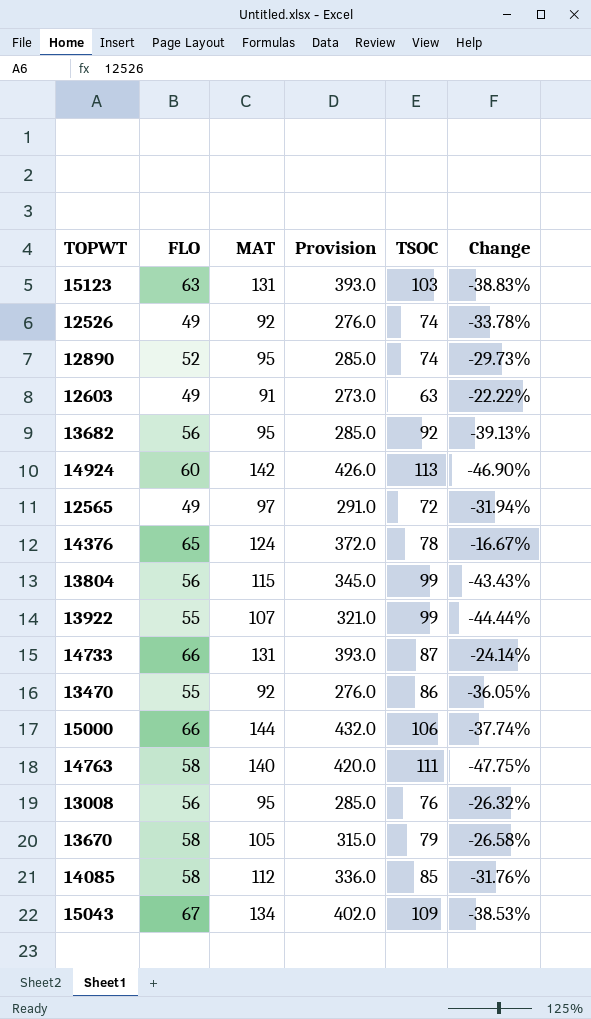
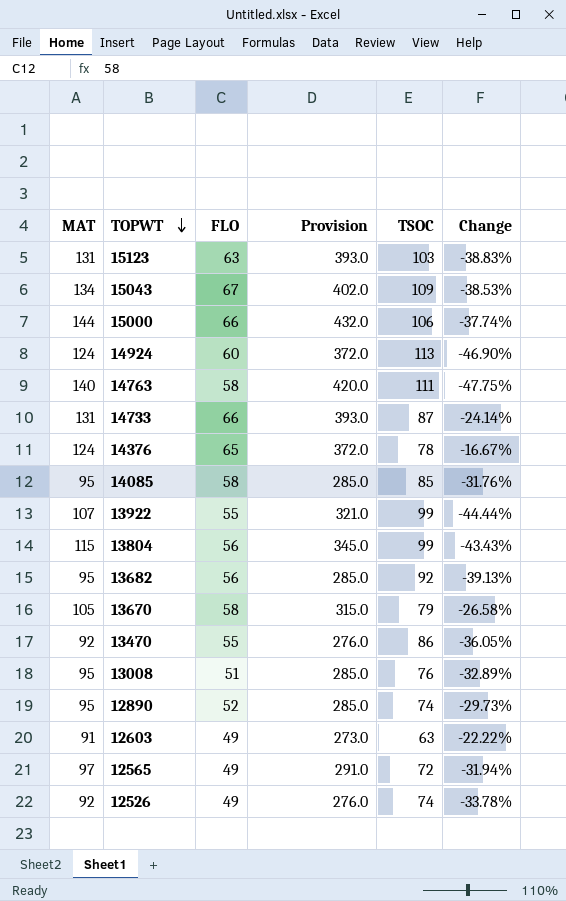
row order: none -> TOPWT descending
column MAT | position: 3 -> 1
14924 | MAT: 142 -> 124
14924 | Provision: 426.0 -> 372.0
14085 | MAT: 112 -> 95
14085 | Provision: 336.0 -> 285.0
13008 | FLO: 56 -> 51
13008 | Change: -26.32% -> -32.89%

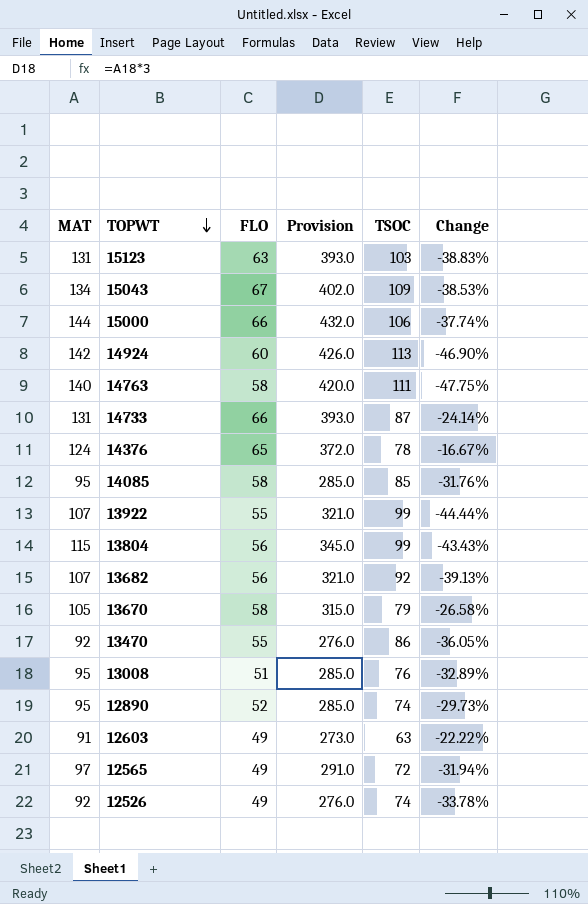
14924 | MAT: 124 -> 142
14924 | Provision: 372.0 -> 426.0
13682 | MAT: 95 -> 107
13682 | Provision: 285.0 -> 321.0

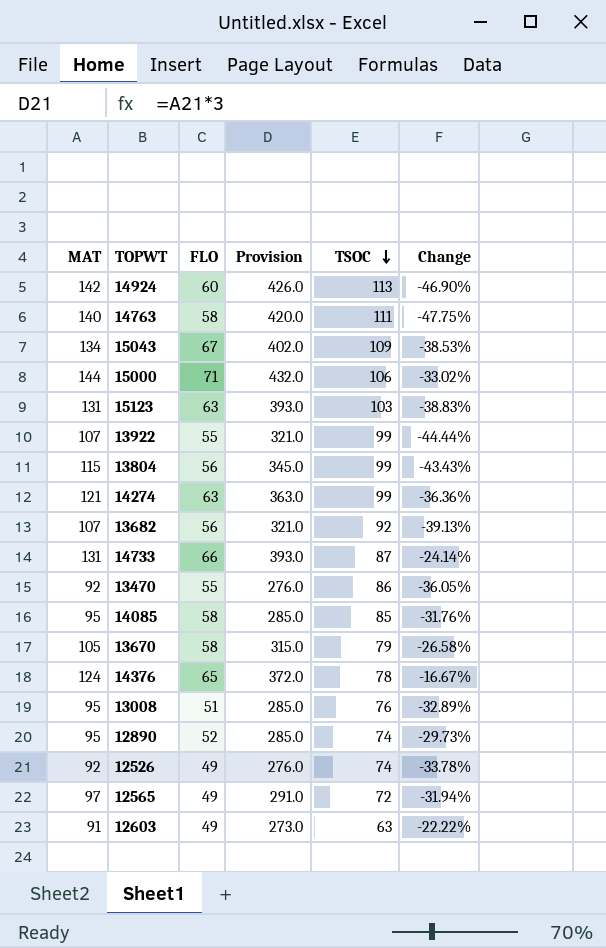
row order: TOPWT descending -> TSOC descending
15000 | FLO: 66 -> 71
15000 | Change: -37.74% -> -33.02%
row 14274: none -> 121 | 63 | 363.0 | 99 | -36.36%

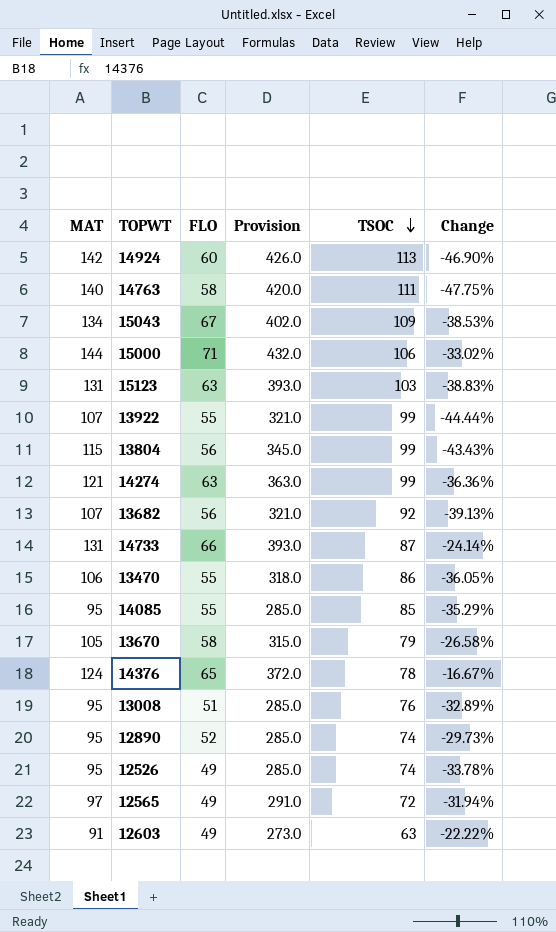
13470 | MAT: 92 -> 106
13470 | Provision: 276.0 -> 318.0
14085 | FLO: 58 -> 55
14085 | Change: -31.76% -> -35.29%
12526 | MAT: 92 -> 95
12526 | Provision: 276.0 -> 285.0

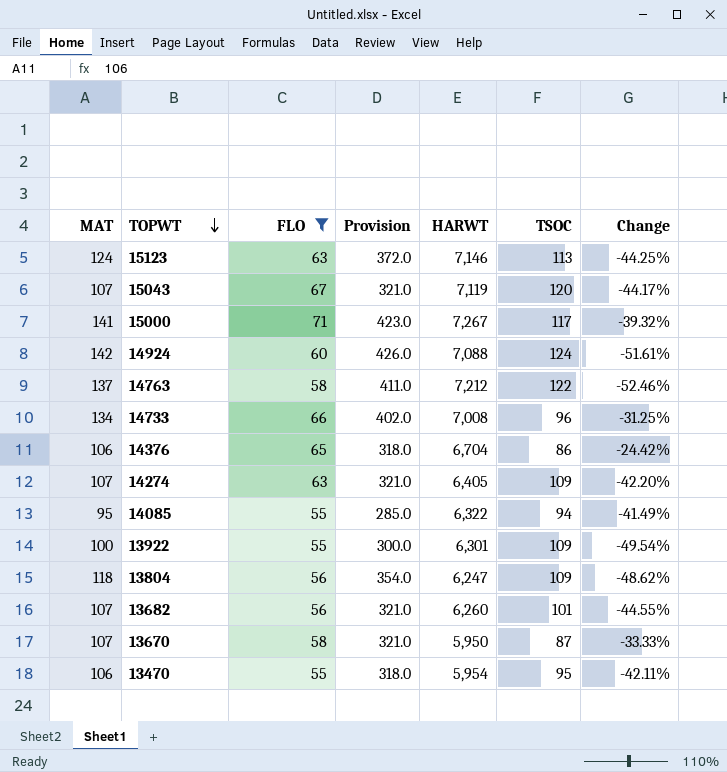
filter: none -> FLO >= 55
row order: TSOC descending -> TOPWT descending
column HARWT | position: none -> 5
15123 | MAT: 131 -> 124
15123 | Provision: 393.0 -> 372.0
15123 | TSOC: 103 -> 113
15123 | Change: -38.83% -> -44.25%
15043 | MAT: 134 -> 107
15043 | Provision: 402.0 -> 321.0
15043 | TSOC: 109 -> 120
15043 | Change: -38.53% -> -44.17%
15000 | MAT: 144 -> 141
15000 | Provision: 432.0 -> 423.0
15000 | TSOC: 106 -> 117
15000 | Change: -33.02% -> -39.32%
14924 | TSOC: 113 -> 124
14924 | Change: -46.90% -> -51.61%
14763 | MAT: 140 -> 137
14763 | Provision: 420.0 -> 411.0
14763 | TSOC: 111 -> 122
14763 | Change: -47.75% -> -52.46%
14733 | MAT: 131 -> 134
14733 | Provision: 393.0 -> 402.0
14733 | TSOC: 87 -> 96
14733 | Change: -24.14% -> -31.25%
14376 | MAT: 124 -> 106
14376 | Provision: 372.0 -> 318.0
14376 | TSOC: 78 -> 86
14376 | Change: -16.67% -> -24.42%
14274 | MAT: 121 -> 107
14274 | Provision: 363.0 -> 321.0
14274 | TSOC: 99 -> 109
14274 | Change: -36.36% -> -42.20%
14085 | TSOC: 85 -> 94
14085 | Change: -35.29% -> -41.49%
13922 | MAT: 107 -> 100
13922 | Provision: 321.0 -> 300.0
13922 | TSOC: 99 -> 109
13922 | Change: -44.44% -> -49.54%
13804 | MAT: 115 -> 118
13804 | Provision: 345.0 -> 354.0
13804 | TSOC: 99 -> 109
13804 | Change: -43.43% -> -48.62%
13682 | TSOC: 92 -> 101
13682 | Change: -39.13% -> -44.55%
13670 | MAT: 105 -> 107
13670 | Provision: 315.0 -> 321.0
13670 | TSOC: 79 -> 87
13670 | Change: -26.58% -> -33.33%
13470 | TSOC: 86 -> 95
13470 | Change: -36.05% -> -42.11%

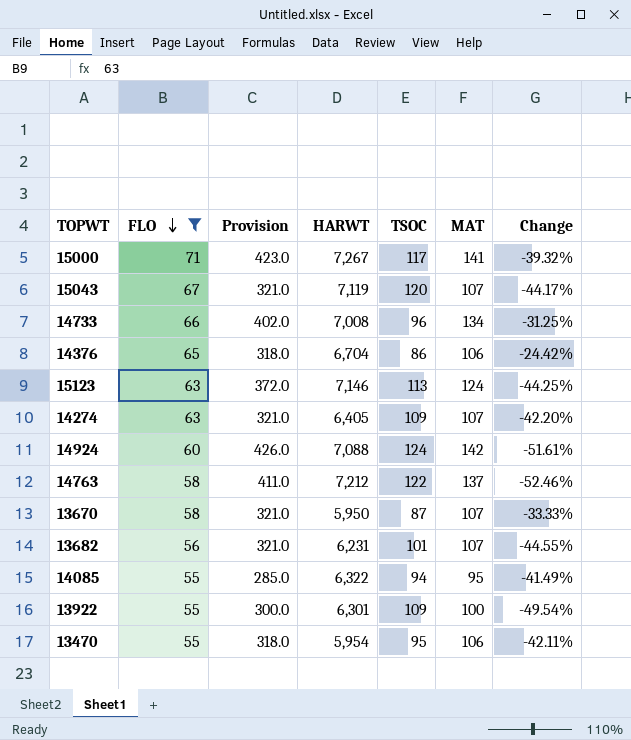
row order: TOPWT descending -> FLO descending
column MAT | position: 1 -> 6
row 13804: 118 | 56 | 354.0 | 6,247 | 109 | -48.62% -> none
13682 | HARWT: 6,260 -> 6,231

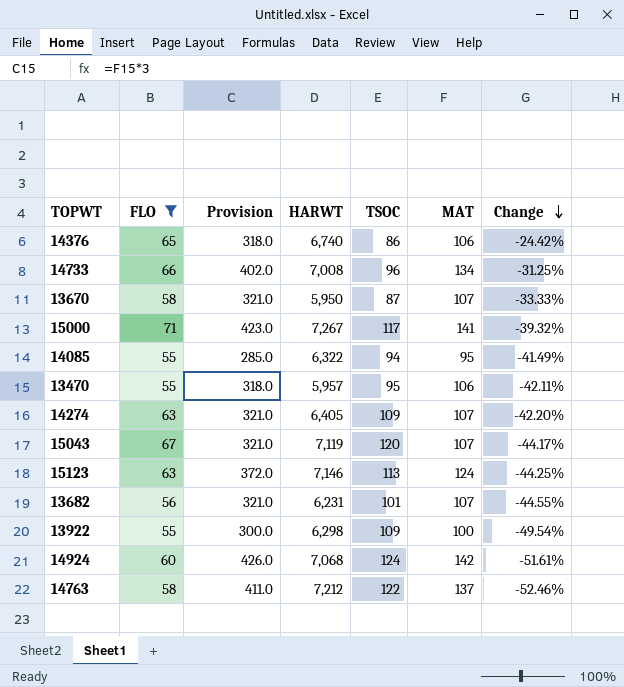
row order: FLO descending -> Change descending
14376 | HARWT: 6,704 -> 6,740
13470 | HARWT: 5,954 -> 5,957
13922 | HARWT: 6,301 -> 6,298
14924 | HARWT: 7,088 -> 7,068

